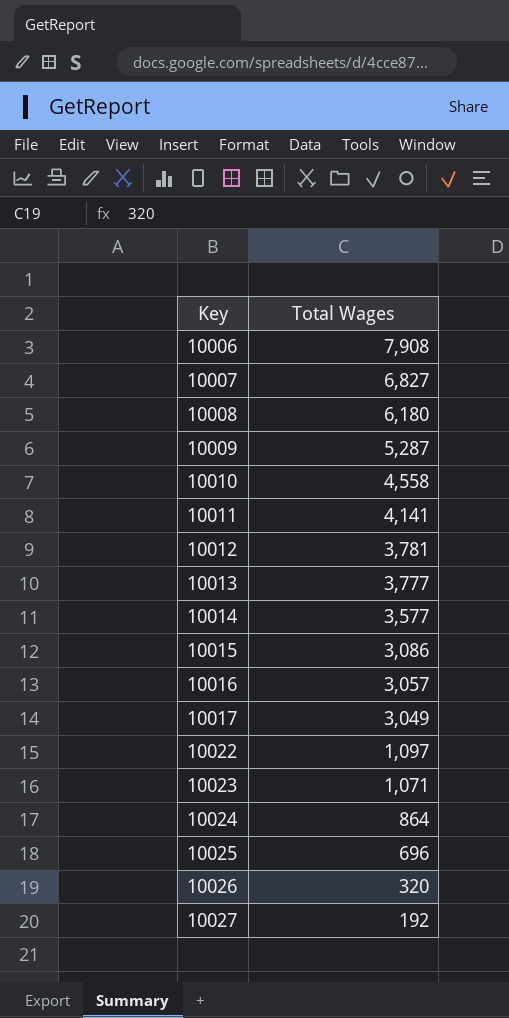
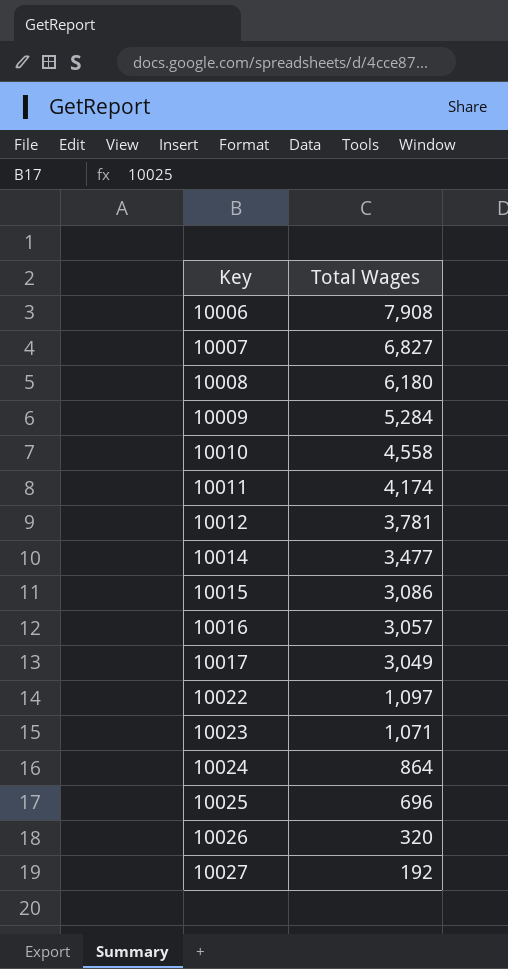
row 10013: 3,777 -> none
10009 | Total Wages: 5,287 -> 5,284
10011 | Total Wages: 4,141 -> 4,174
10014 | Total Wages: 3,577 -> 3,477

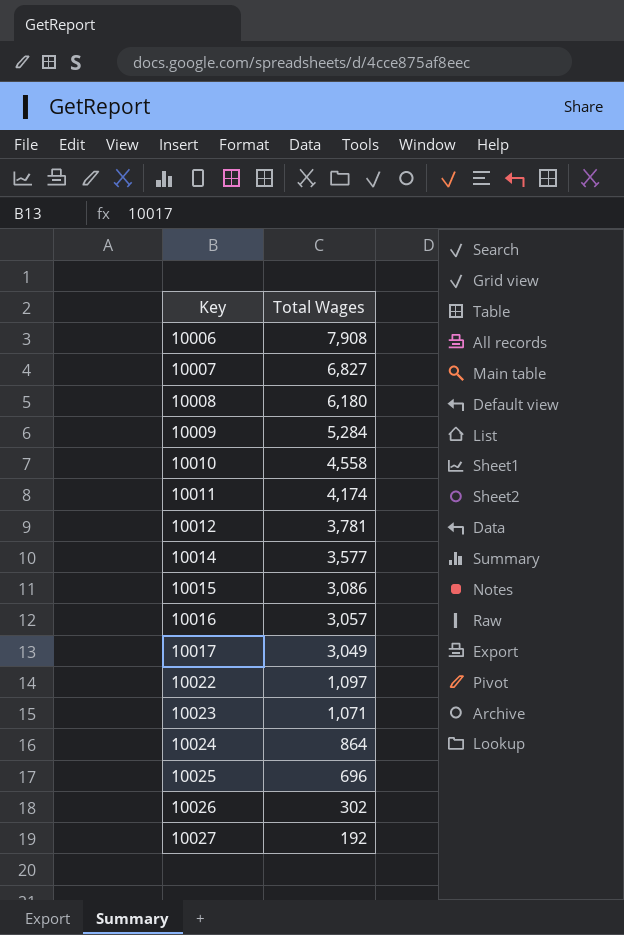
10014 | Total Wages: 3,477 -> 3,577
10026 | Total Wages: 320 -> 302

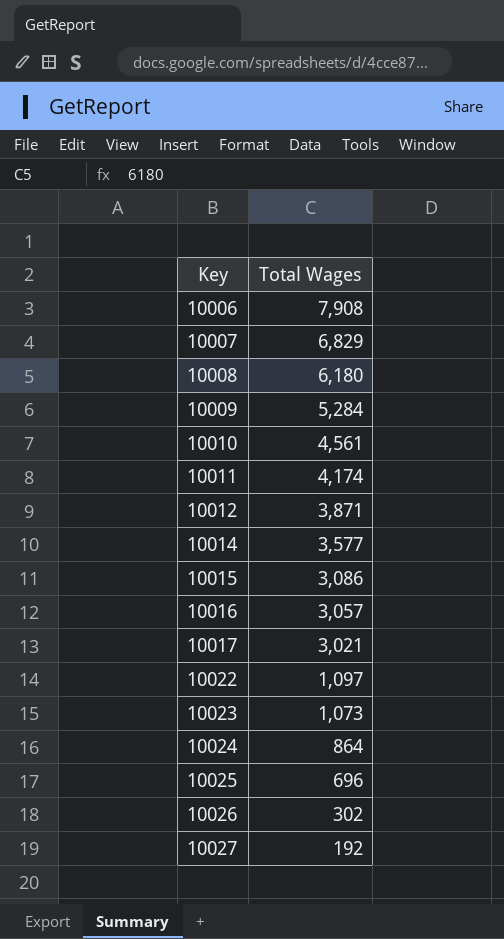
10007 | Total Wages: 6,827 -> 6,829
10010 | Total Wages: 4,558 -> 4,561
10012 | Total Wages: 3,781 -> 3,871
10017 | Total Wages: 3,049 -> 3,021
10023 | Total Wages: 1,071 -> 1,073

